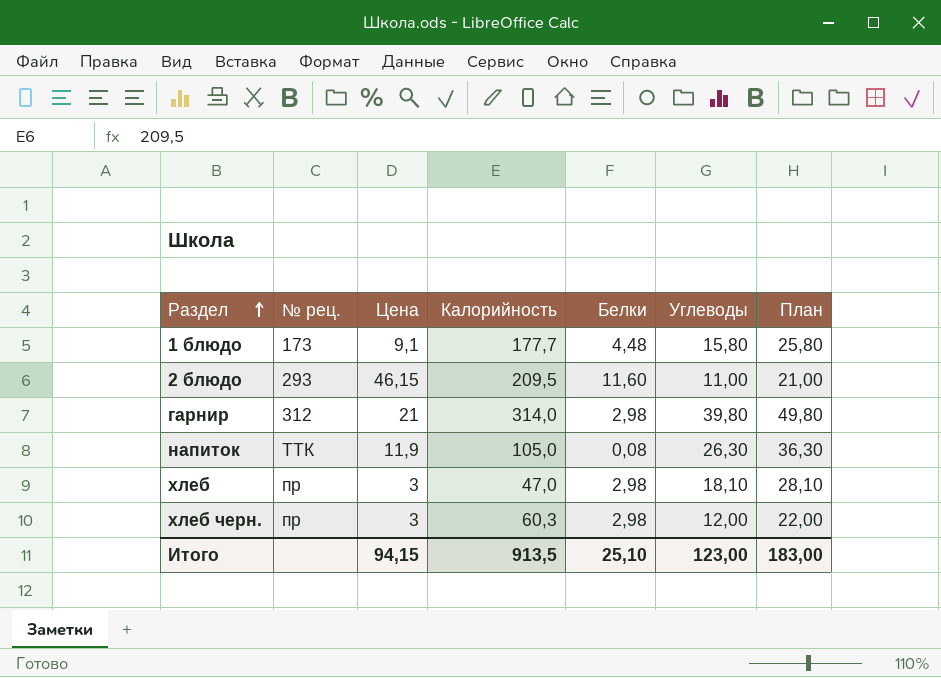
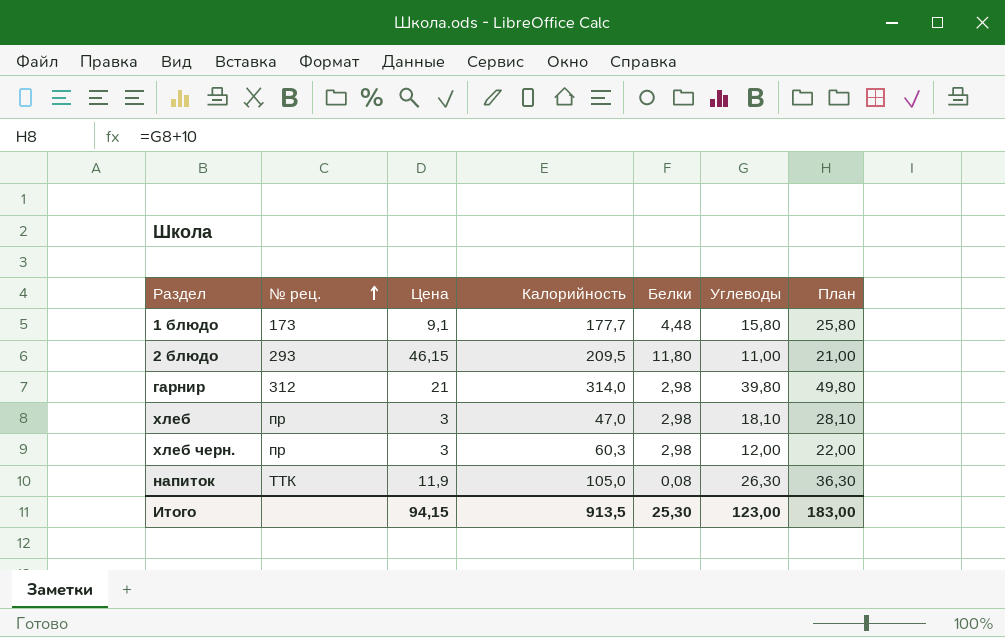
row order: Раздел ascending -> № рец. ascending
2 блюдо | Белки: 11,60 -> 11,80
Итого | Белки: 25,10 -> 25,30

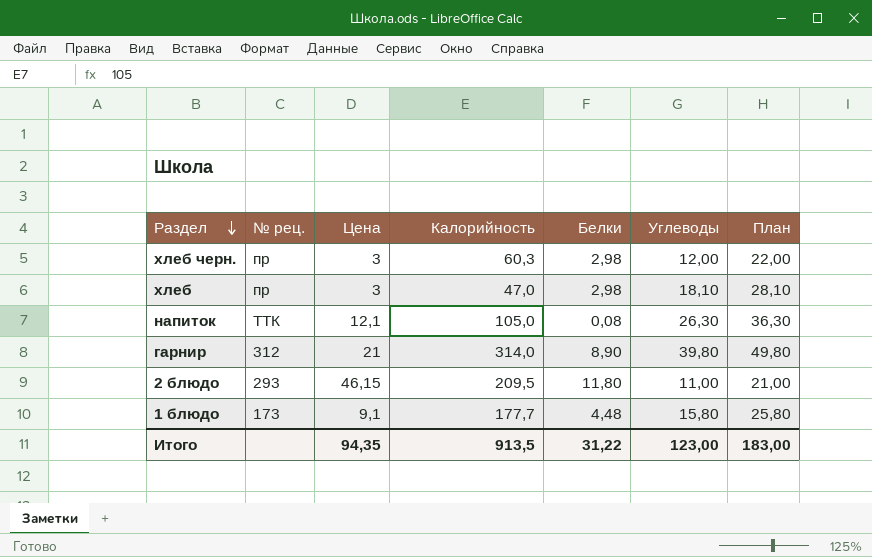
row order: № рец. ascending -> Раздел descending
напиток | Цена: 11,9 -> 12,1
гарнир | Белки: 2,98 -> 8,90
Итого | Цена: 94,15 -> 94,35
Итого | Белки: 25,30 -> 31,22

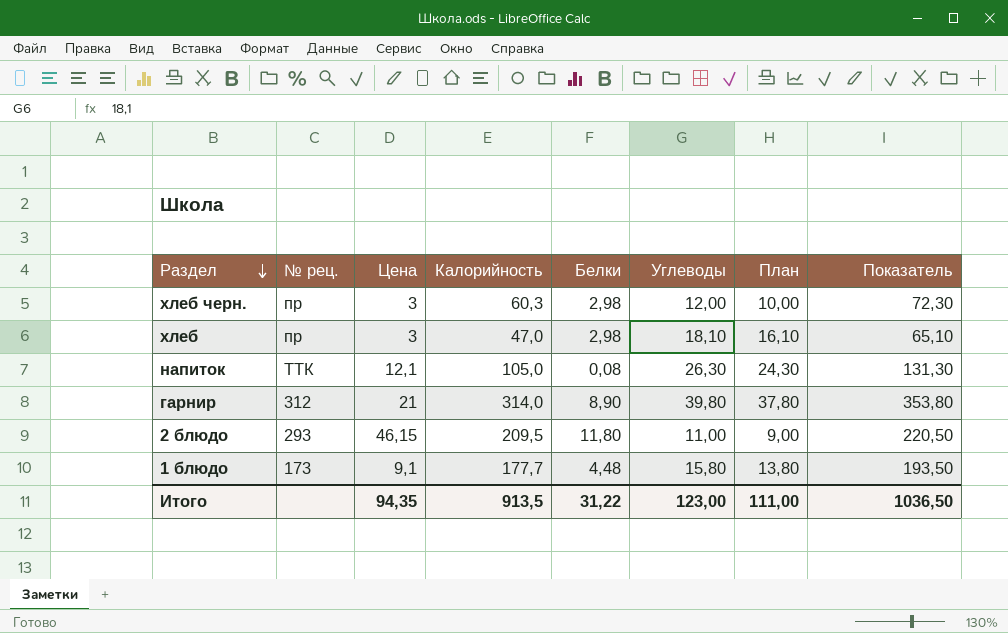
column План | formula: [Углеводы] + 10 -> [Углеводы] - 2
column Показатель | formula: none -> [Калорийность] + [Углеводы]
Итого | План: 183,00 -> 111,00

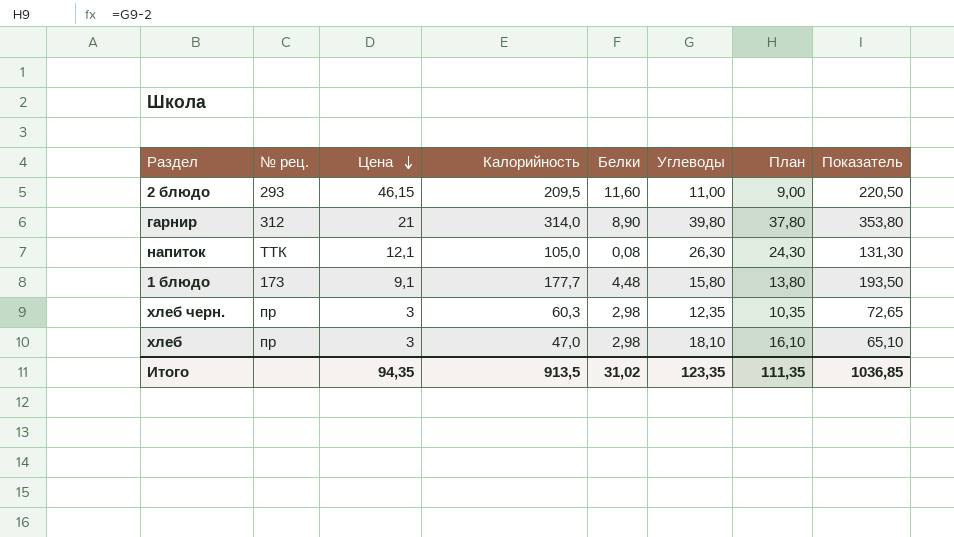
row order: Раздел descending -> Цена descending
2 блюдо | Белки: 11,80 -> 11,60
хлеб черн. | Углеводы: 12,00 -> 12,35
хлеб черн. | План: 10,00 -> 10,35
хлеб черн. | Показатель: 72,30 -> 72,65
Итого | Белки: 31,22 -> 31,02
Итого | Углеводы: 123,00 -> 123,35
Итого | План: 111,00 -> 111,35
Итого | Показатель: 1036,50 -> 1036,85

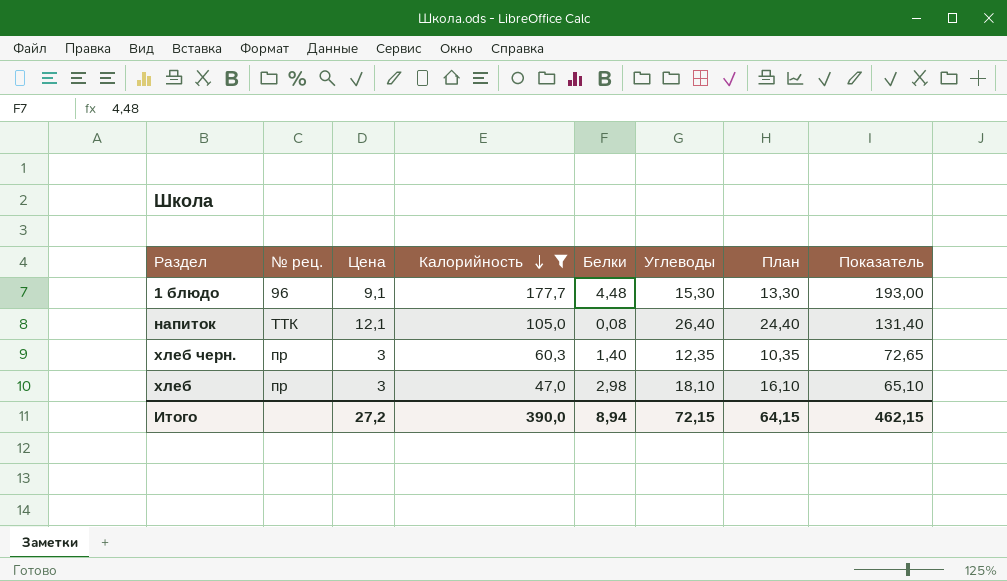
filter: none -> Калорийность <= 177,7
row order: Цена descending -> Калорийность descending
1 блюдо | № рец.: 173 -> 96
1 блюдо | Углеводы: 15,80 -> 15,30
1 блюдо | План: 13,80 -> 13,30
1 блюдо | Показатель: 193,50 -> 193,00
напиток | Углеводы: 26,30 -> 26,40
напиток | План: 24,30 -> 24,40
напиток | Показатель: 131,30 -> 131,40
хлеб черн. | Белки: 2,98 -> 1,40
Итого | Цена: 94,35 -> 27,2
Итого | Калорийность: 913,5 -> 390,0
Итого | Белки: 31,02 -> 8,94
Итого | Углеводы: 123,35 -> 72,15
Итого | План: 111,35 -> 64,15
Итого | Показатель: 1036,85 -> 462,15

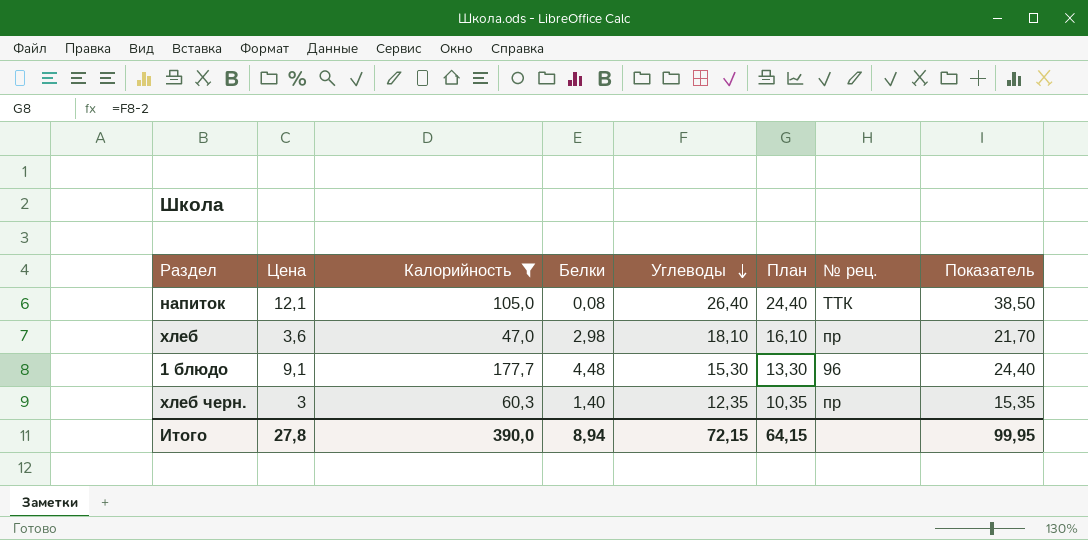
row order: Калорийность descending -> Углеводы descending
column № рец. | position: 2 -> 7
column Показатель | formula: [Калорийность] + [Углеводы] -> [Цена] + [Углеводы]
хлеб | Цена: 3 -> 3,6
Итого | Цена: 27,2 -> 27,8
Итого | Показатель: 462,15 -> 99,95

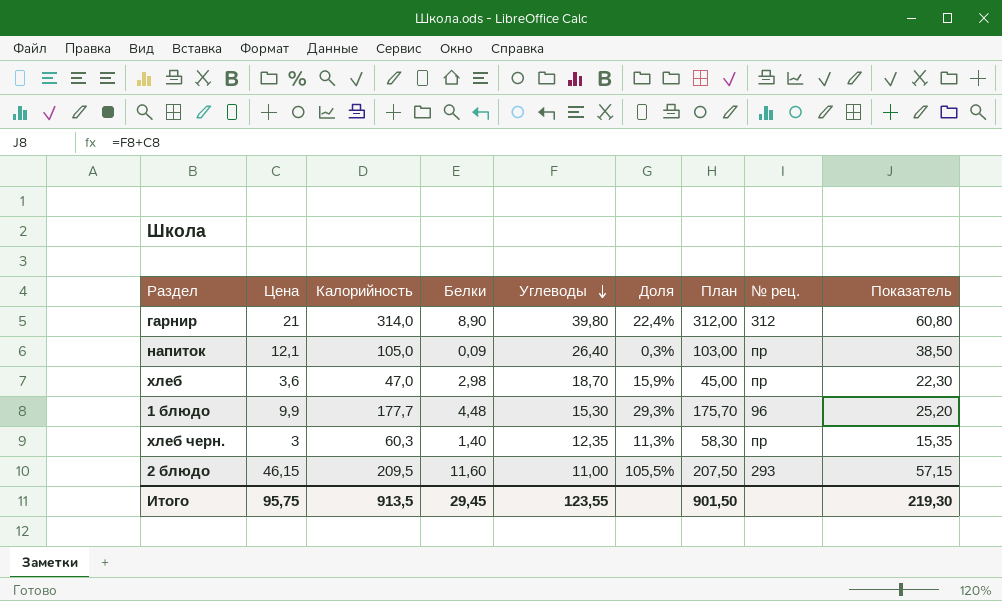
filter: Калорийность <= 177,7 -> none
column Доля | formula: none -> [Белки] / [Углеводы]
column План | formula: [Углеводы] - 2 -> [Калорийность] - 2
напиток | Белки: 0,08 -> 0,09
напиток | № рец.: ТТК -> пр
хлеб | Углеводы: 18,10 -> 18,70
хлеб | Показатель: 21,70 -> 22,30
1 блюдо | Цена: 9,1 -> 9,9
1 блюдо | Показатель: 24,40 -> 25,20
Итого | Цена: 27,8 -> 95,75
Итого | Калорийность: 390,0 -> 913,5
Итого | Белки: 8,94 -> 29,45
Итого | Углеводы: 72,15 -> 123,55
Итого | План: 64,15 -> 901,50
Итого | Показатель: 99,95 -> 219,30

